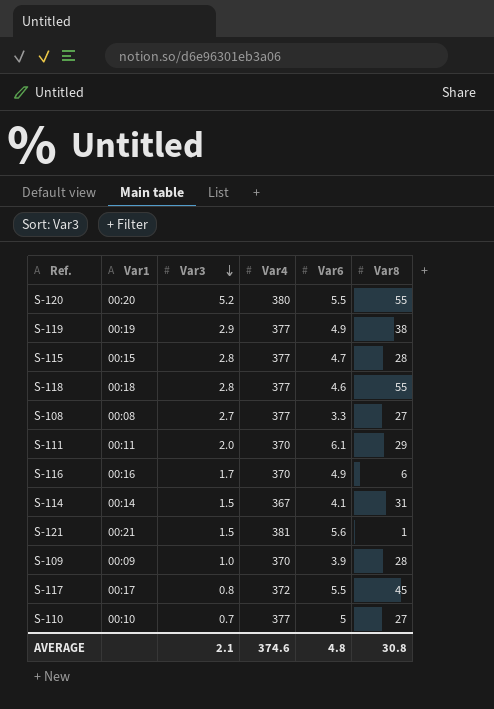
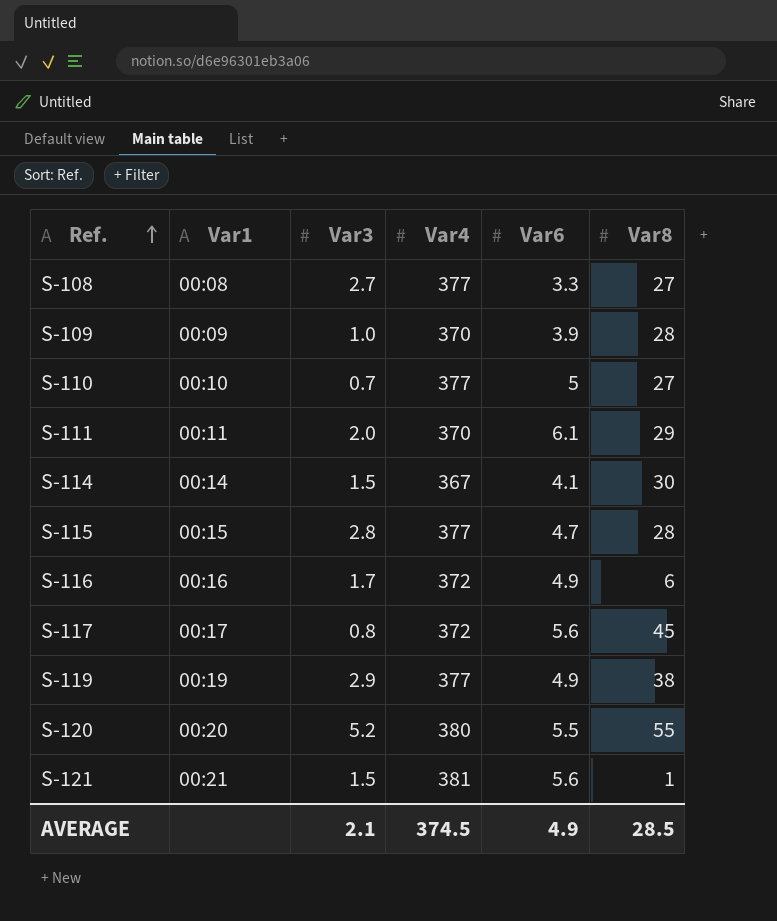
row order: Var3 descending -> Ref. ascending
row S-118: 00:18 | 2.8 | 377 | 4.6 | 55 -> none
S-114 | Var8: 31 -> 30
S-116 | Var4: 370 -> 372
S-117 | Var6: 5.5 -> 5.6
AVERAGE | Var4: 374.6 -> 374.5
AVERAGE | Var6: 4.8 -> 4.9
AVERAGE | Var8: 30.8 -> 28.5

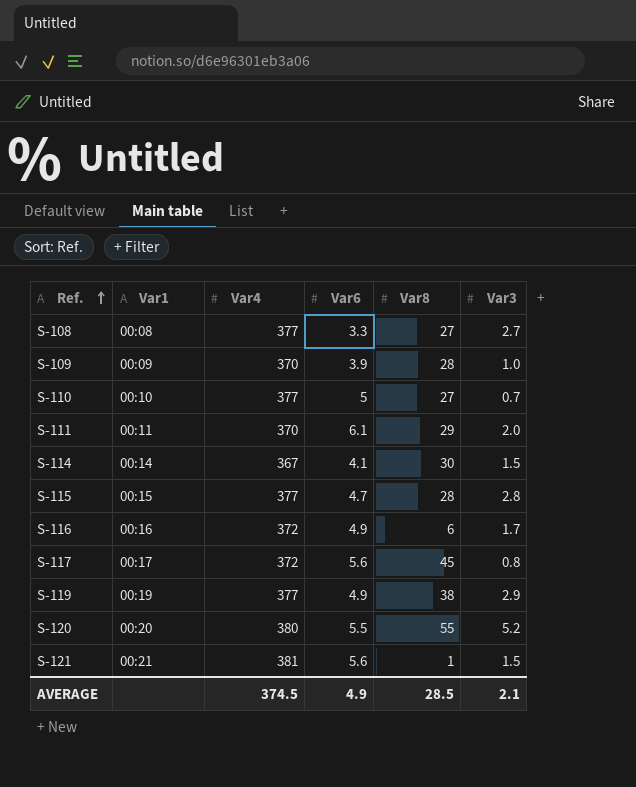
column Var3 | position: 3 -> 6

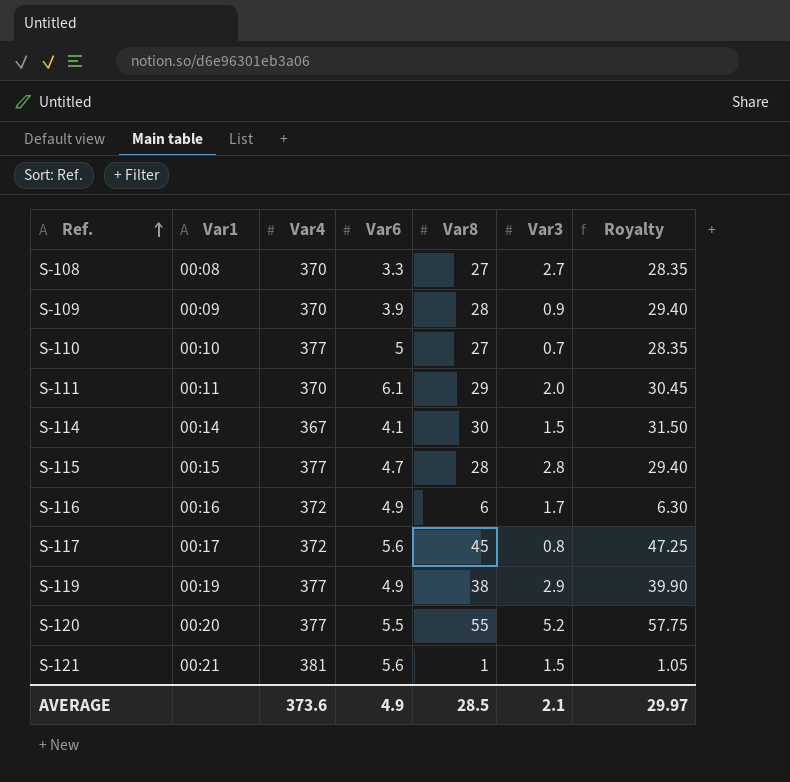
column Royalty | formula: none -> [Var8] * 1.05
S-108 | Var4: 377 -> 370
S-109 | Var3: 1.0 -> 0.9
S-120 | Var4: 380 -> 377
AVERAGE | Var4: 374.5 -> 373.6

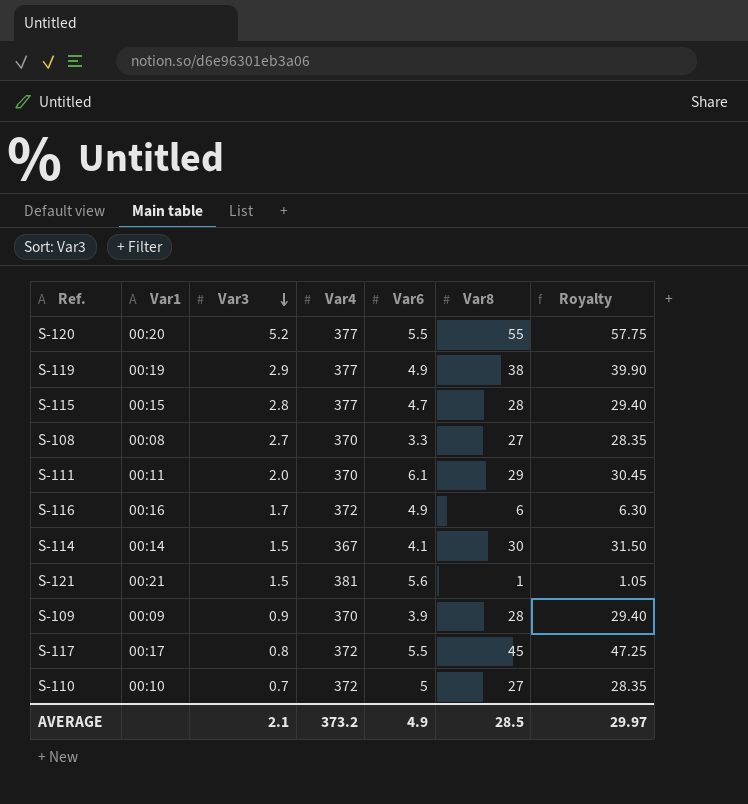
row order: Ref. ascending -> Var3 descending
column Var3 | position: 6 -> 3
S-117 | Var6: 5.6 -> 5.5
S-110 | Var4: 377 -> 372
AVERAGE | Var4: 373.6 -> 373.2

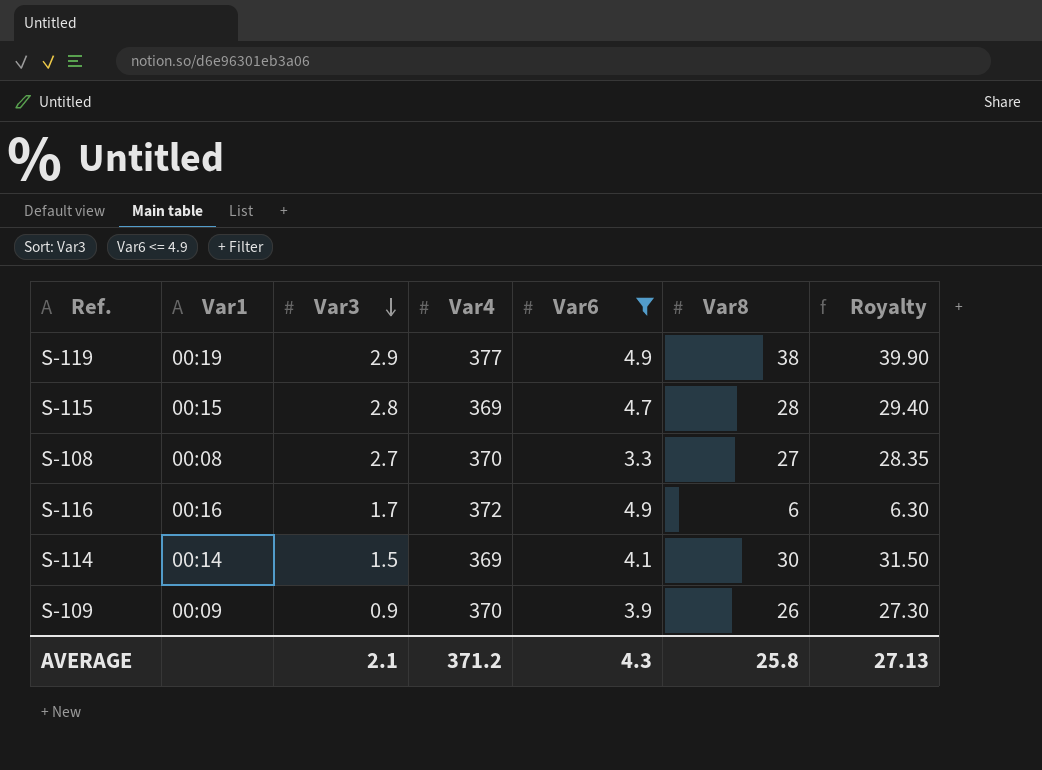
filter: none -> Var6 <= 4.9
S-115 | Var4: 377 -> 369
S-114 | Var4: 367 -> 369
S-109 | Var8: 28 -> 26
S-109 | Royalty: 29.40 -> 27.30
AVERAGE | Var4: 373.2 -> 371.2
AVERAGE | Var6: 4.9 -> 4.3
AVERAGE | Var8: 28.5 -> 25.8
AVERAGE | Royalty: 29.97 -> 27.13

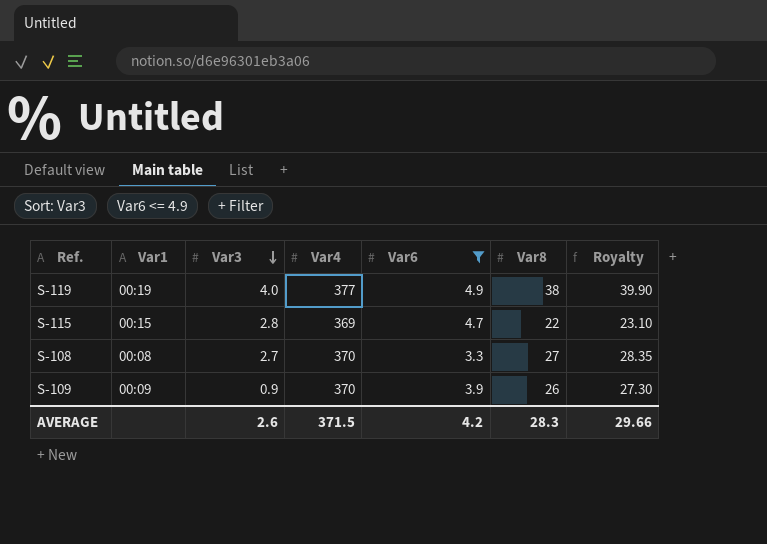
row S-116: 00:16 | 1.7 | 372 | 4.9 | 6 | 6.30 -> none
row S-114: 00:14 | 1.5 | 369 | 4.1 | 30 | 31.50 -> none
S-119 | Var3: 2.9 -> 4.0
S-115 | Var8: 28 -> 22
S-115 | Royalty: 29.40 -> 23.10
AVERAGE | Var3: 2.1 -> 2.6
AVERAGE | Var4: 371.2 -> 371.5
AVERAGE | Var6: 4.3 -> 4.2
AVERAGE | Var8: 25.8 -> 28.3
AVERAGE | Royalty: 27.13 -> 29.66

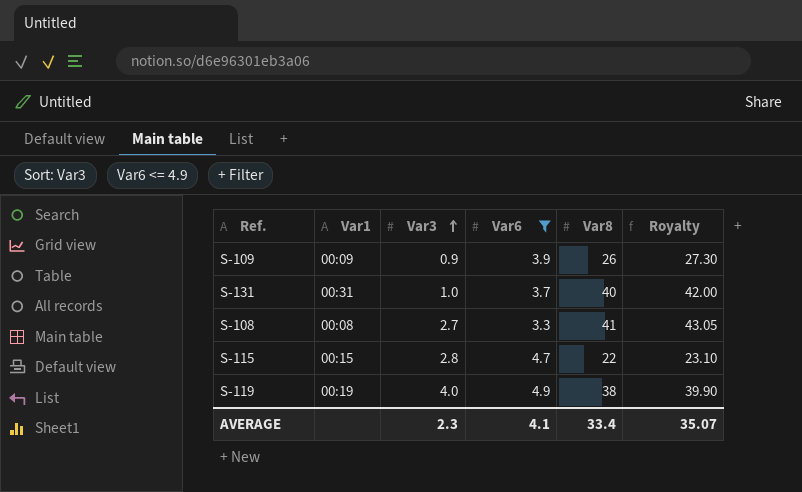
row order: Var3 descending -> Var3 ascending
column Var4 | position: 4 -> none
row S-131: none -> 00:31 | 1.0 | 3.7 | 40 | 42.00
S-108 | Var8: 27 -> 41
S-108 | Royalty: 28.35 -> 43.05
AVERAGE | Var3: 2.6 -> 2.3
AVERAGE | Var6: 4.2 -> 4.1
AVERAGE | Var8: 28.3 -> 33.4
AVERAGE | Royalty: 29.66 -> 35.07

